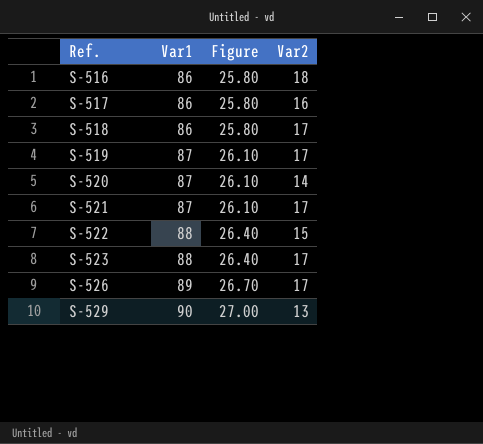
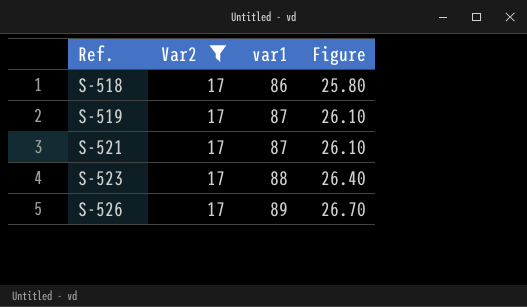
filter: none -> Var2 = 17
column Var2 | position: 4 -> 2
column name: Var1 -> var1

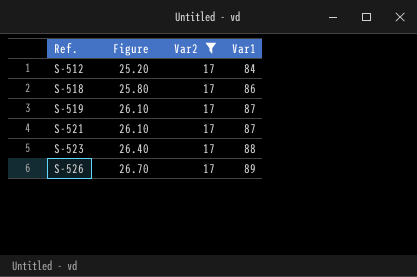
column Figure | position: 4 -> 2
column name: var1 -> Var1
row S-512: none -> 25.20 | 17 | 84

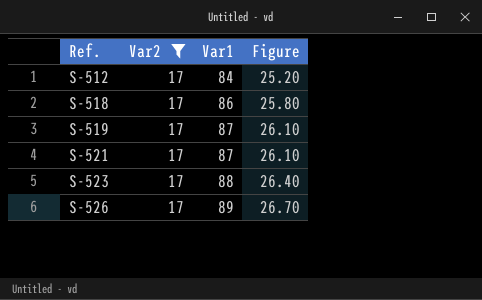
column Figure | position: 2 -> 4

